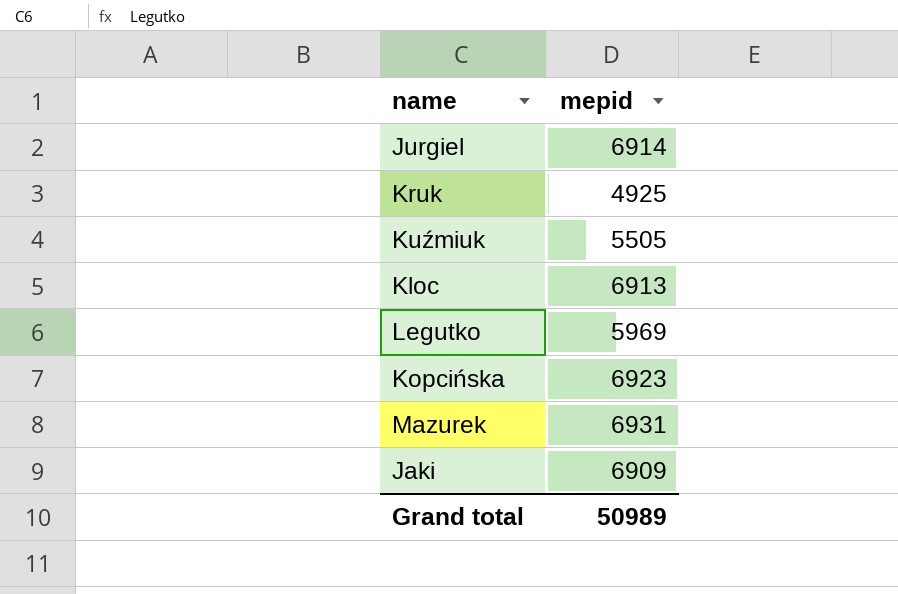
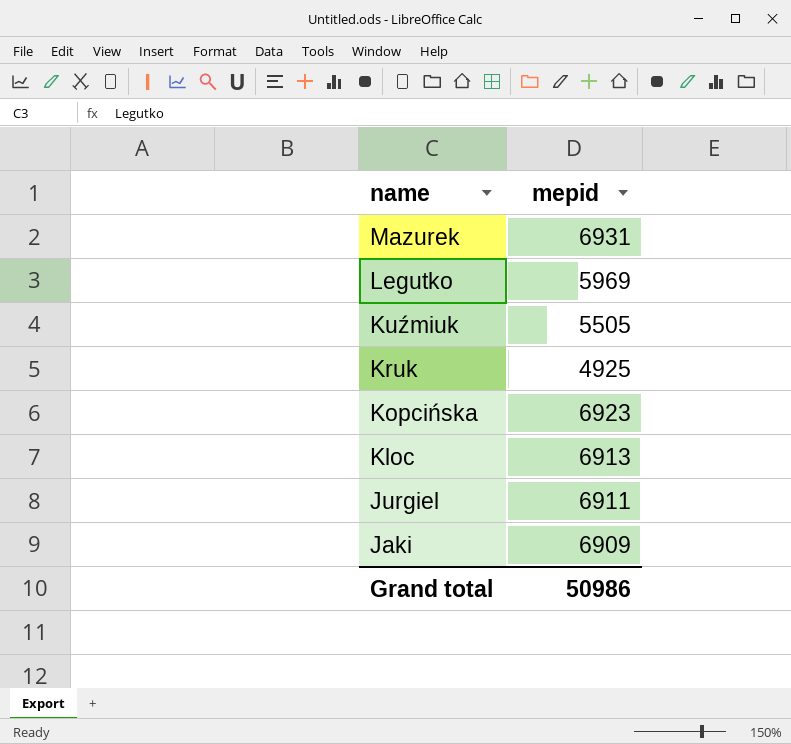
row order: none -> name descending
Jurgiel | mepid: 6914 -> 6911
Grand total | mepid: 50989 -> 50986

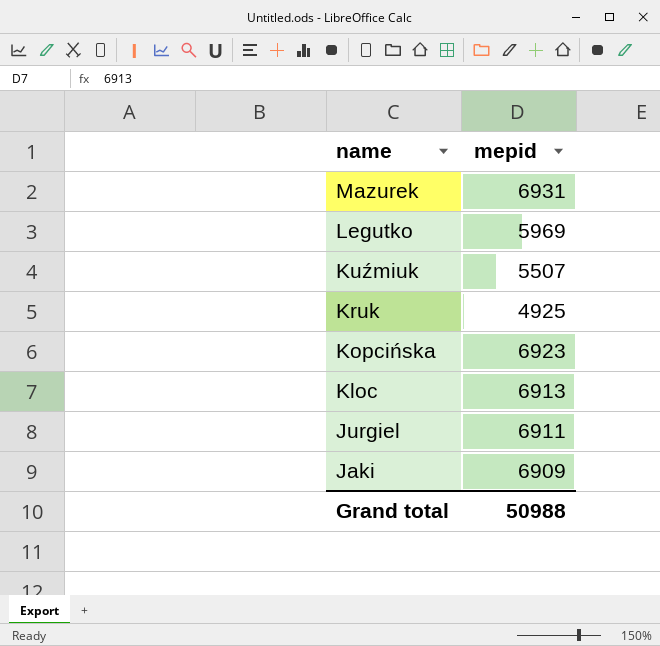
Kuźmiuk | mepid: 5505 -> 5507
Grand total | mepid: 50986 -> 50988

